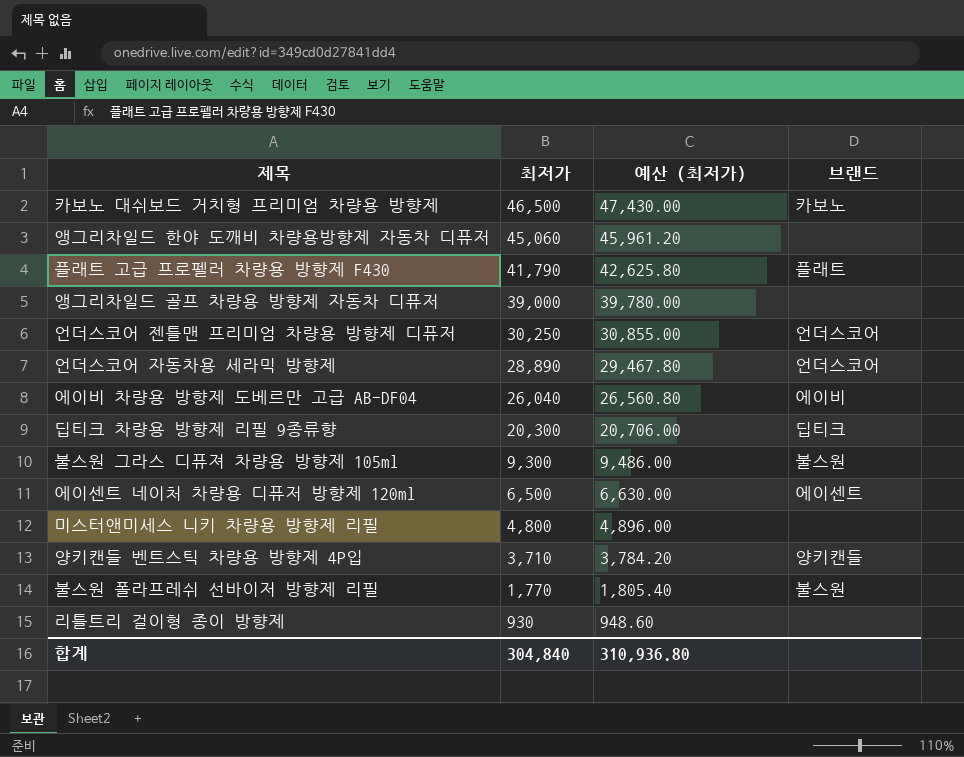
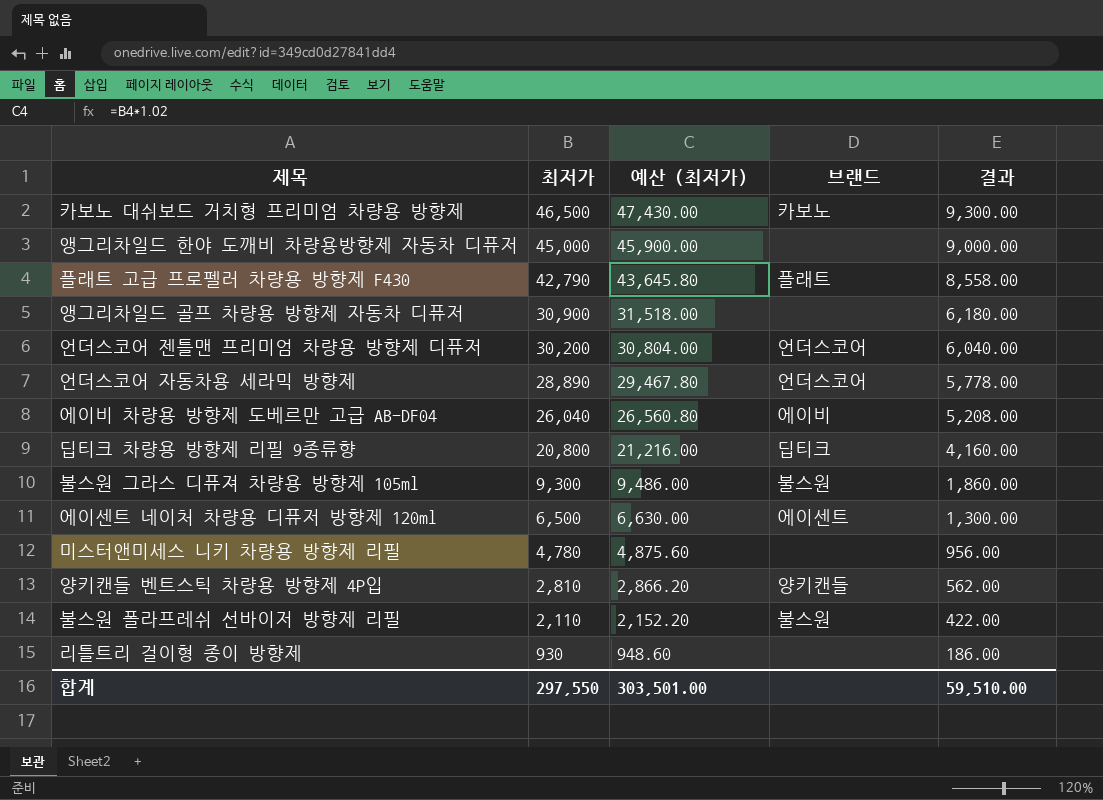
column 결과 | formula: none -> [최저가] * 0.2
앵그리차일드 한야 도깨비 차량용방향제 자동차 디퓨저 | 최저가: 45,060 -> 45,000
앵그리차일드 한야 도깨비 차량용방향제 자동차 디퓨저 | 예산 (최저가): 45,961.20 -> 45,900.00
플래트 고급 프로펠러 차량용 방향제 F430 | 최저가: 41,790 -> 42,790
플래트 고급 프로펠러 차량용 방향제 F430 | 예산 (최저가): 42,625.80 -> 43,645.80
앵그리차일드 골프 차량용 방향제 자동차 디퓨저 | 최저가: 39,000 -> 30,900
앵그리차일드 골프 차량용 방향제 자동차 디퓨저 | 예산 (최저가): 39,780.00 -> 31,518.00
언더스코어 젠틀맨 프리미엄 차량용 방향제 디퓨저 | 최저가: 30,250 -> 30,200
언더스코어 젠틀맨 프리미엄 차량용 방향제 디퓨저 | 예산 (최저가): 30,855.00 -> 30,804.00
딥티크 차량용 방향제 리필 9종류향 | 최저가: 20,300 -> 20,800
딥티크 차량용 방향제 리필 9종류향 | 예산 (최저가): 20,706.00 -> 21,216.00
미스터앤미세스 니키 차량용 방향제 리필 | 최저가: 4,800 -> 4,780
미스터앤미세스 니키 차량용 방향제 리필 | 예산 (최저가): 4,896.00 -> 4,875.60
양키캔들 벤트스틱 차량용 방향제 4P입 | 최저가: 3,710 -> 2,810
양키캔들 벤트스틱 차량용 방향제 4P입 | 예산 (최저가): 3,784.20 -> 2,866.20
불스원 폴라프레쉬 선바이저 방향제 리필 | 최저가: 1,770 -> 2,110
불스원 폴라프레쉬 선바이저 방향제 리필 | 예산 (최저가): 1,805.40 -> 2,152.20
합계 | 최저가: 304,840 -> 297,550
합계 | 예산 (최저가): 310,936.80 -> 303,501.00

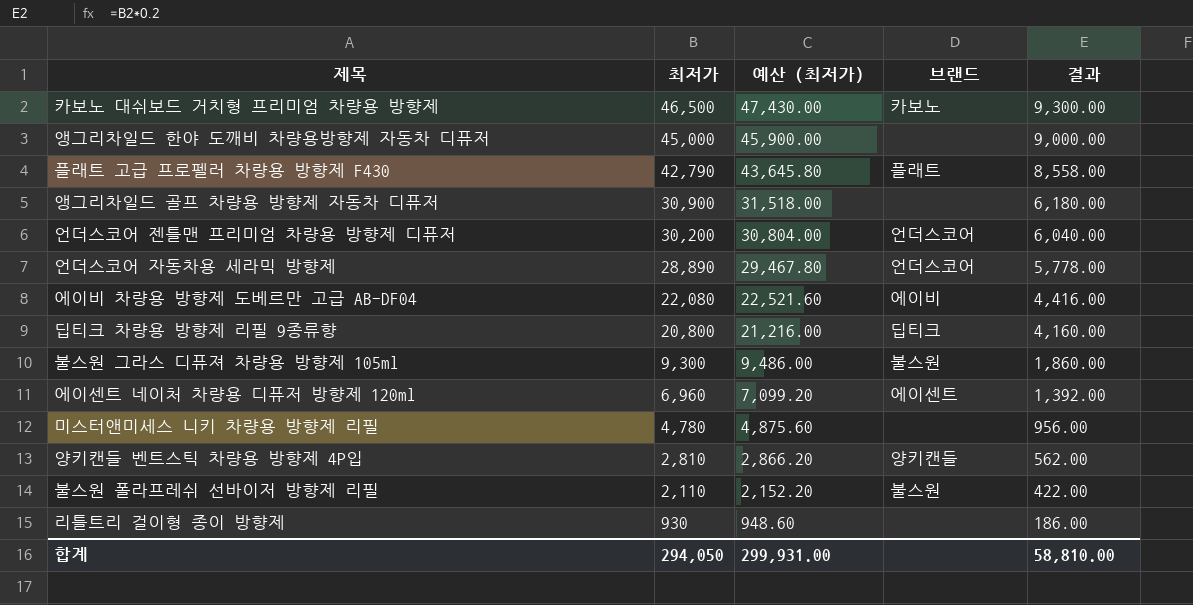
에이비 차량용 방향제 도베르만 고급 AB-DF04 | 최저가: 26,040 -> 22,080
에이비 차량용 방향제 도베르만 고급 AB-DF04 | 예산 (최저가): 26,560.80 -> 22,521.60
에이비 차량용 방향제 도베르만 고급 AB-DF04 | 결과: 5,208.00 -> 4,416.00
에이센트 네이처 차량용 디퓨저 방향제 120ml | 최저가: 6,500 -> 6,960
에이센트 네이처 차량용 디퓨저 방향제 120ml | 예산 (최저가): 6,630.00 -> 7,099.20
에이센트 네이처 차량용 디퓨저 방향제 120ml | 결과: 1,300.00 -> 1,392.00
합계 | 최저가: 297,550 -> 294,050
합계 | 예산 (최저가): 303,501.00 -> 299,931.00
합계 | 결과: 59,510.00 -> 58,810.00

